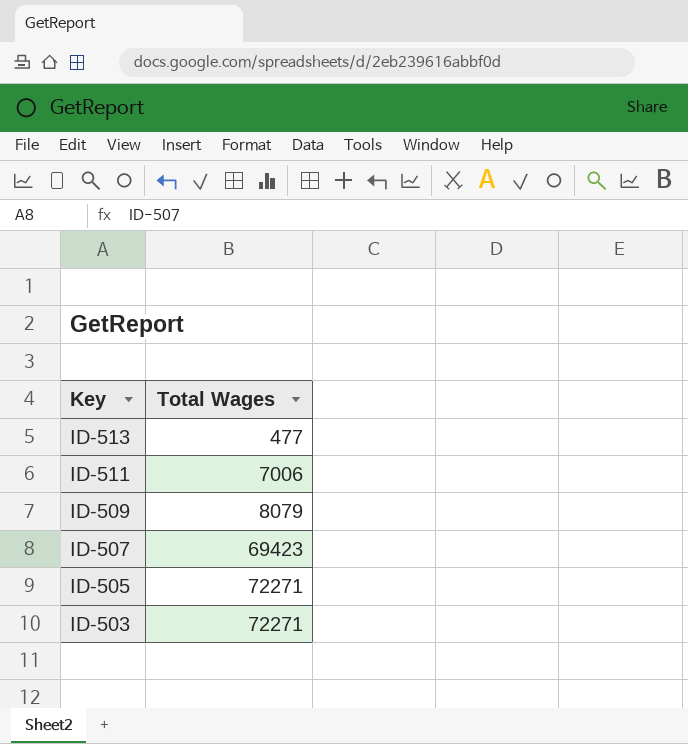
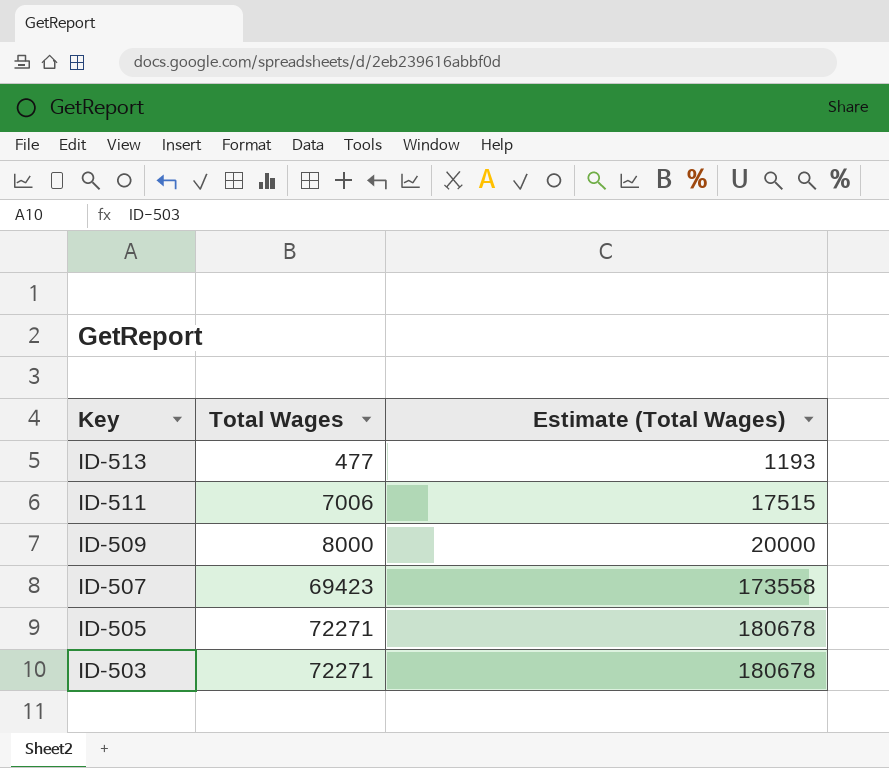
column Estimate (Total Wages) | formula: none -> [Total Wages] * 2.5
ID-509 | Total Wages: 8079 -> 8000

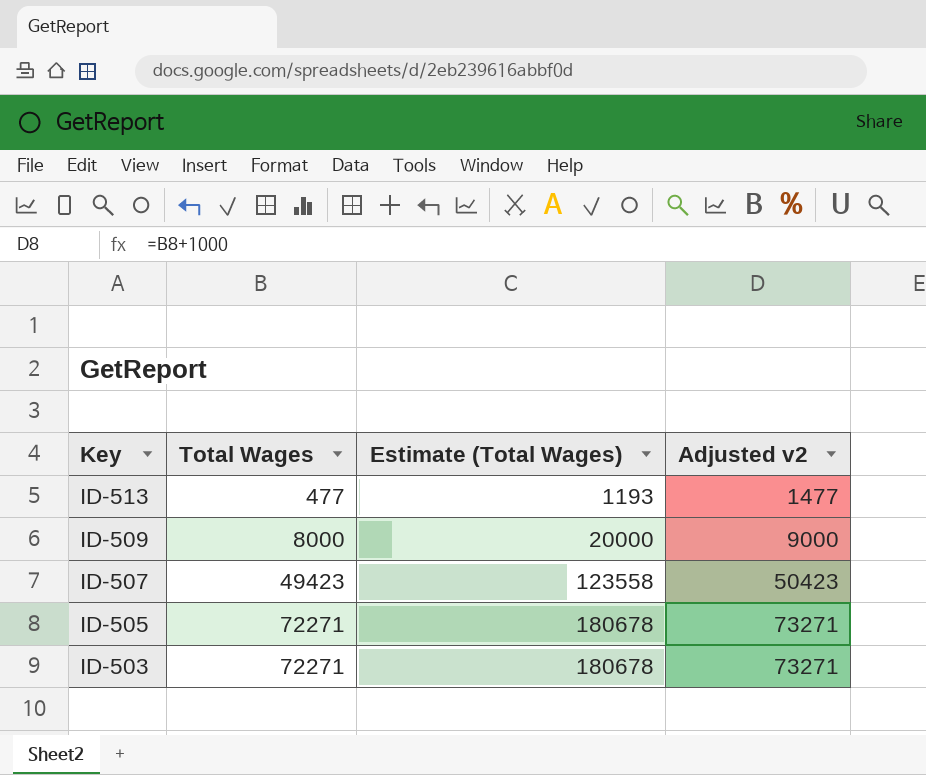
column Adjusted v2 | formula: none -> [Total Wages] + 1000
row ID-511: 7006 | 17515 -> none
ID-507 | Total Wages: 69423 -> 49423
ID-507 | Estimate (Total Wages): 173558 -> 123558

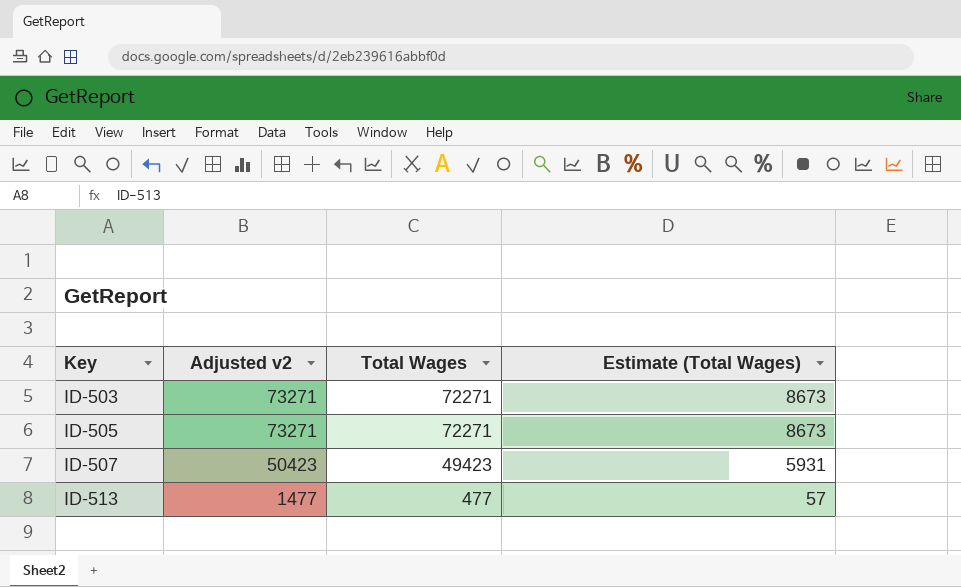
row order: Key descending -> Key ascending
column Adjusted v2 | position: 4 -> 2
column Estimate (Total Wages) | formula: [Total Wages] * 2.5 -> [Total Wages] * 0.12
row ID-509: 8000 | 20000 | 9000 -> none

